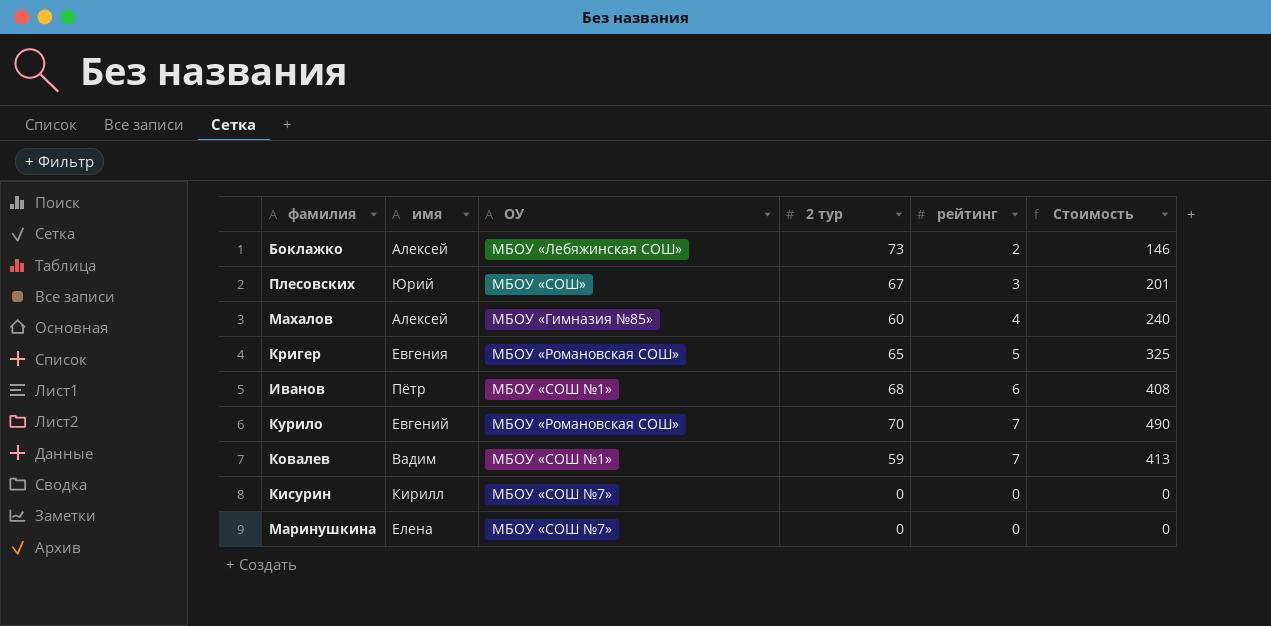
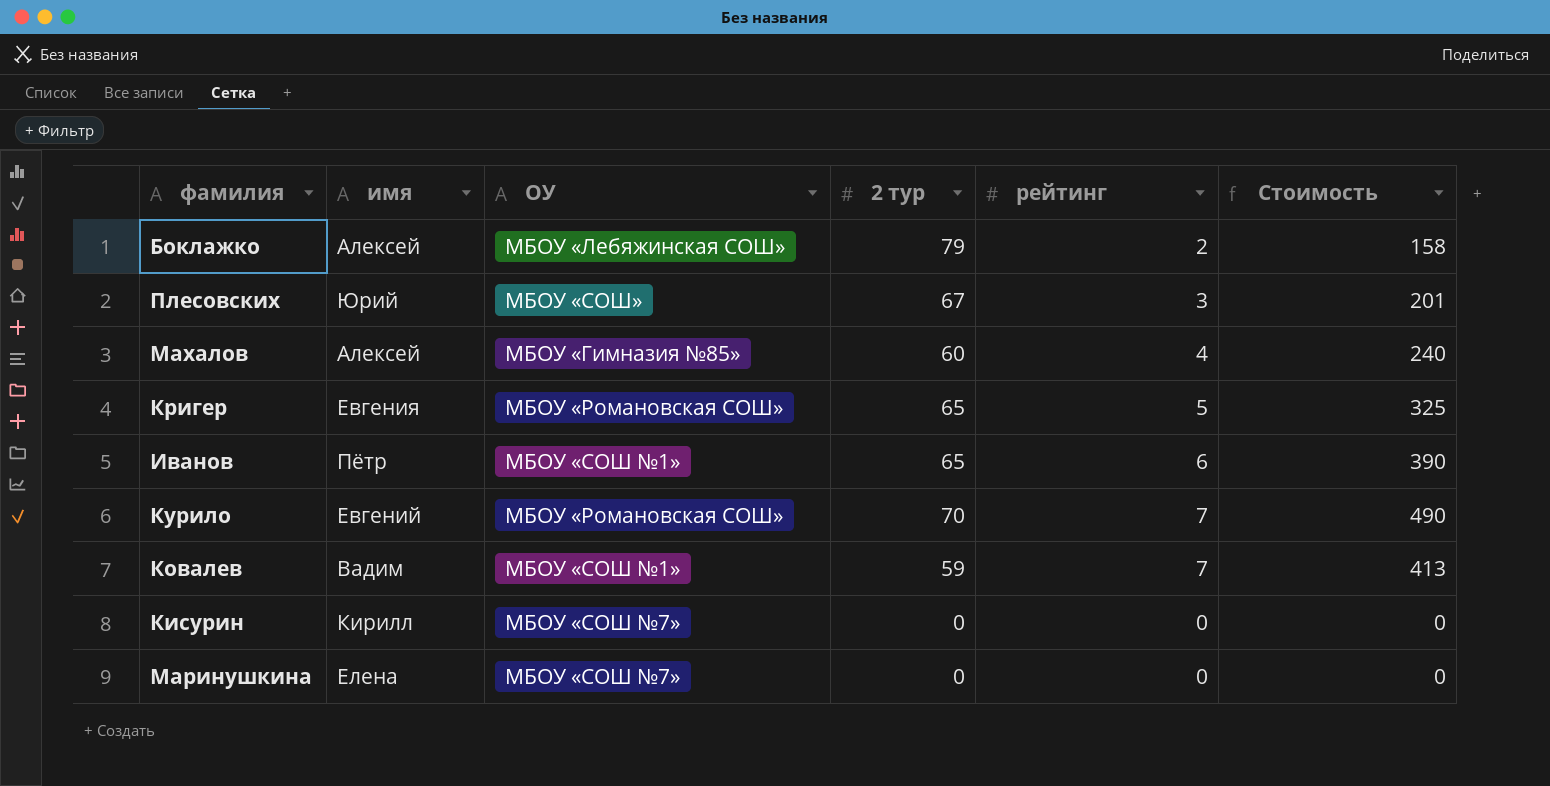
Боклажко | 2 тур: 73 -> 79
Боклажко | Стоимость: 146 -> 158
Иванов | 2 тур: 68 -> 65
Иванов | Стоимость: 408 -> 390

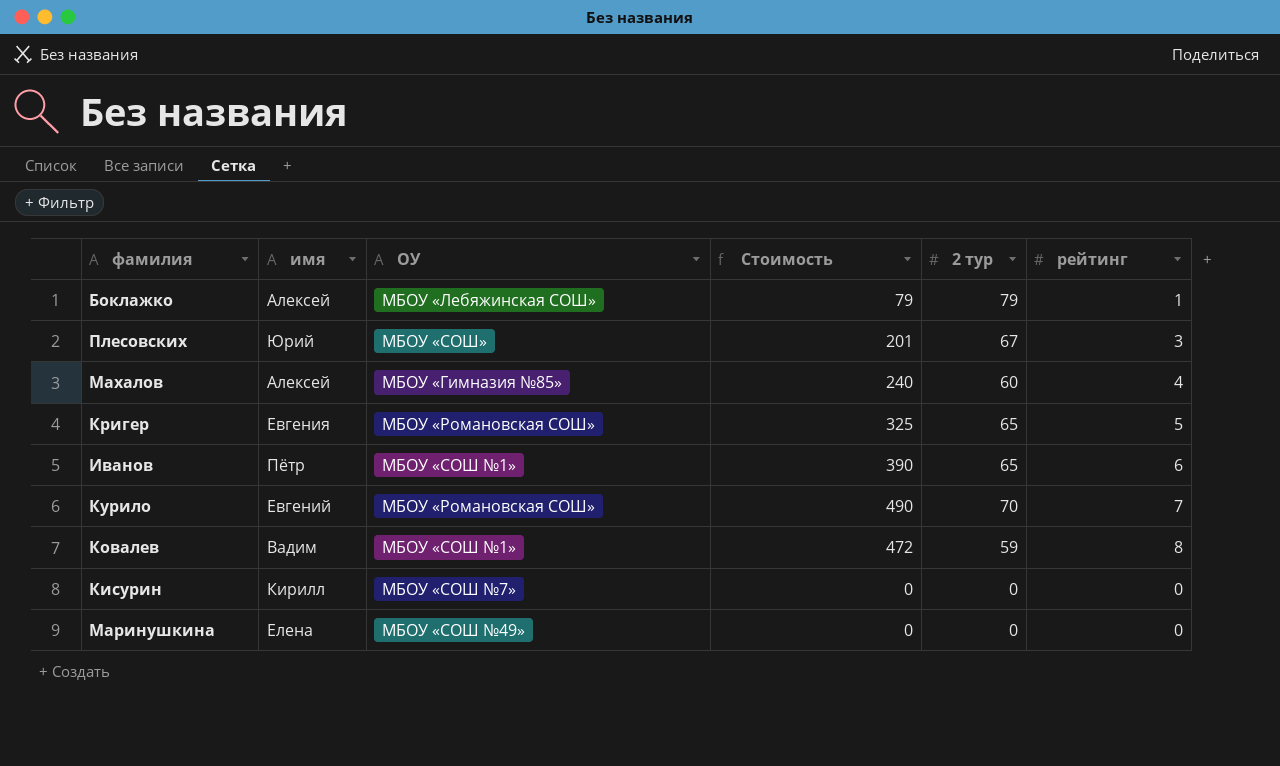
column Стоимость | position: 6 -> 4
Боклажко | Стоимость: 158 -> 79
Боклажко | рейтинг: 2 -> 1
Ковалев | Стоимость: 413 -> 472
Ковалев | рейтинг: 7 -> 8
Маринушкина | ОУ: МБОУ «СОШ №7» -> МБОУ «СОШ №49»

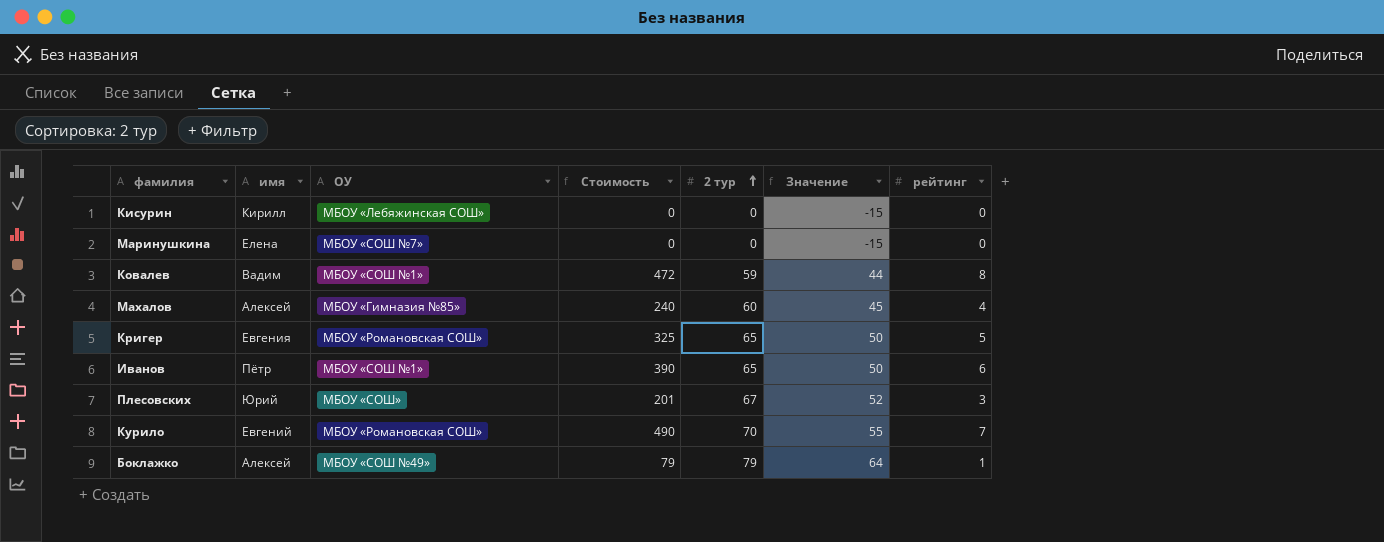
row order: none -> 2 тур ascending
column Значение | formula: none -> [2 тур] - 15
Кисурин | ОУ: МБОУ «СОШ №7» -> МБОУ «Лебяжинская СОШ»
Маринушкина | ОУ: МБОУ «СОШ №49» -> МБОУ «СОШ №7»
Боклажко | ОУ: МБОУ «Лебяжинская СОШ» -> МБОУ «СОШ №49»

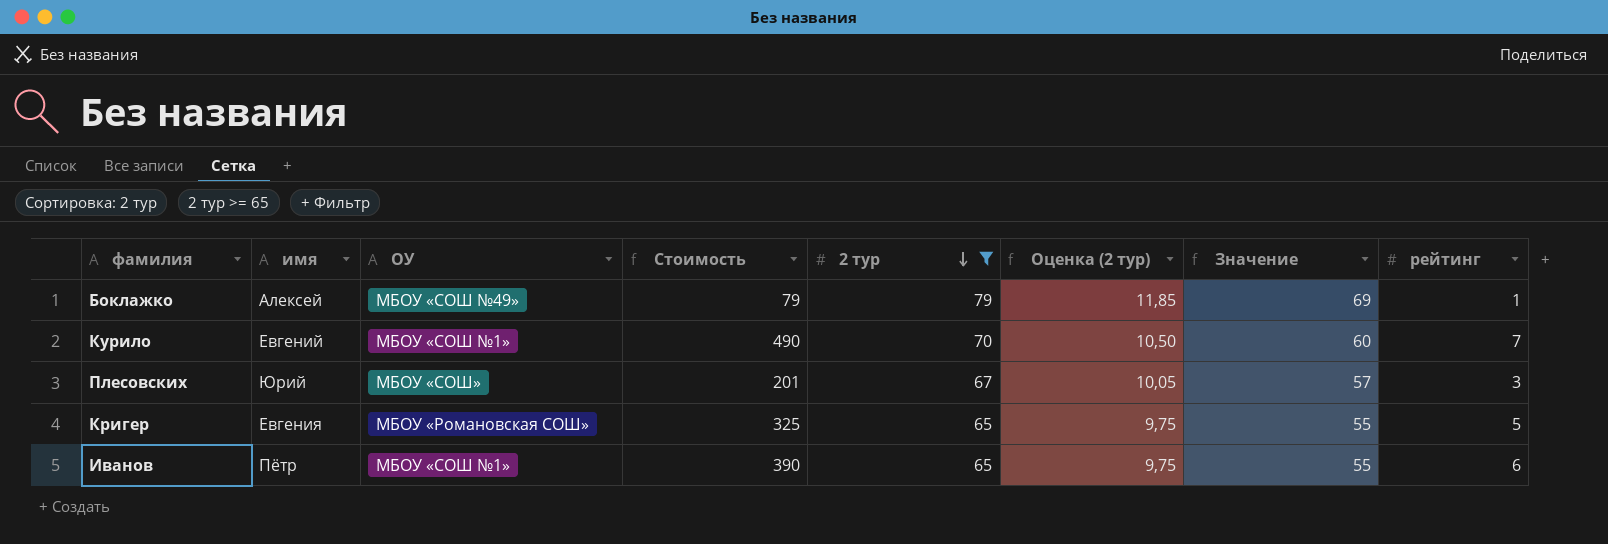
filter: none -> 2 тур >= 65
row order: 2 тур ascending -> 2 тур descending
column Оценка (2 тур) | formula: none -> [2 тур] * 0,15
column Значение | formula: [2 тур] - 15 -> [2 тур] - 10
Курило | ОУ: МБОУ «Романовская СОШ» -> МБОУ «СОШ №1»

